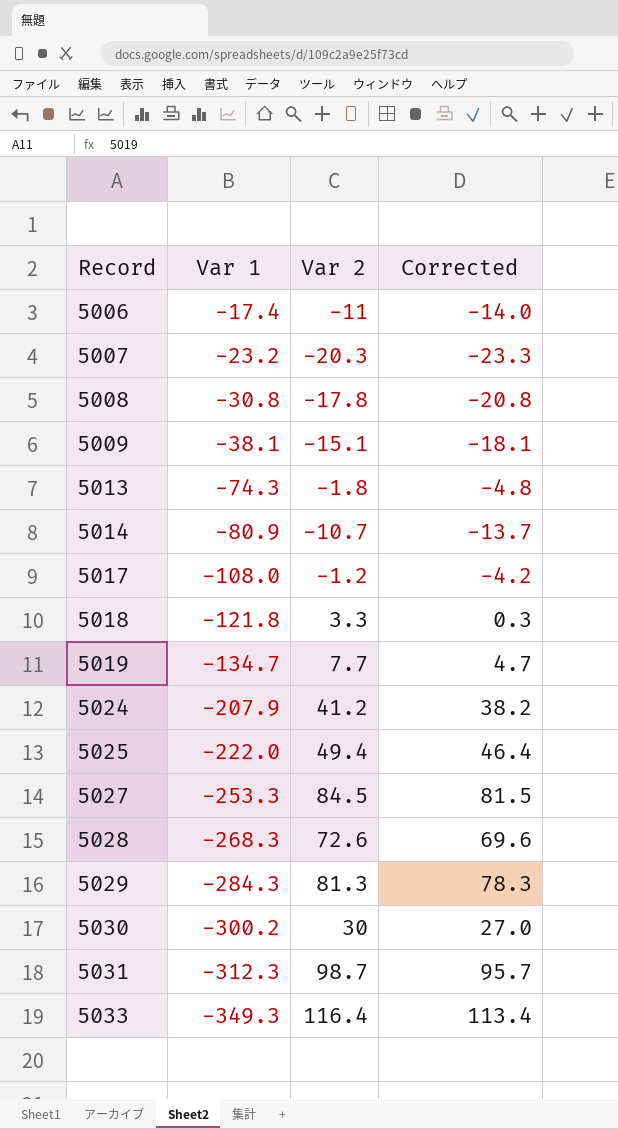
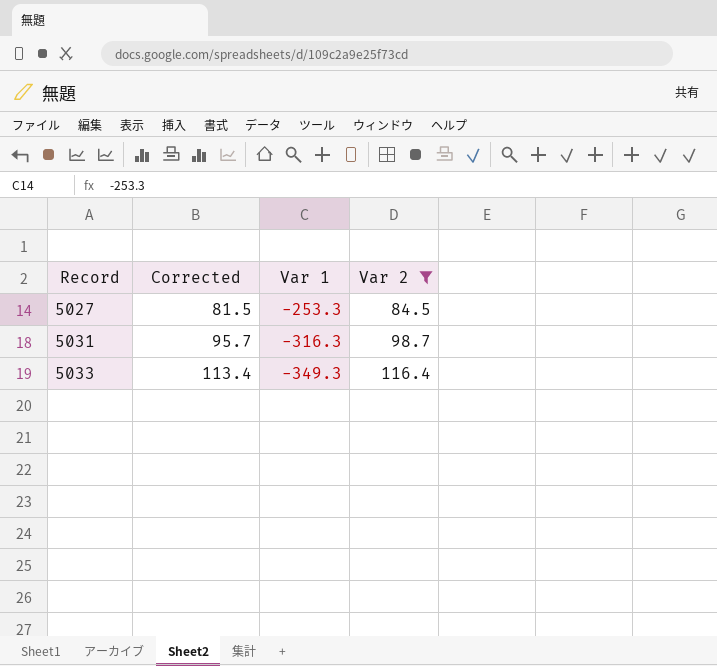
filter: none -> Var 2 >= 84.5
column Corrected | position: 4 -> 2
5031 | Var 1: -312.3 -> -316.3

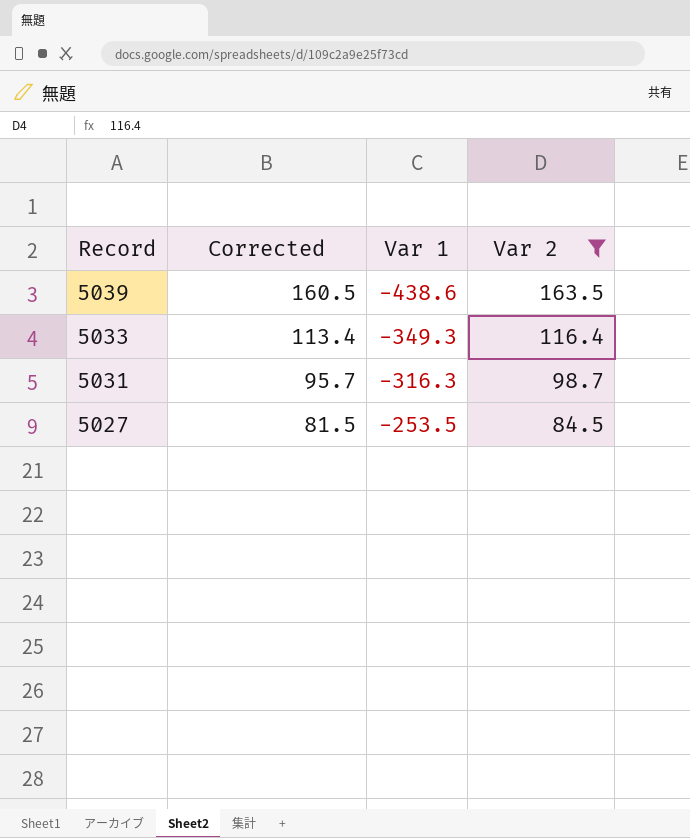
row order: Record ascending -> Record descending
row 5039: none -> 160.5 | -438.6 | 163.5
5027 | Var 1: -253.3 -> -253.5

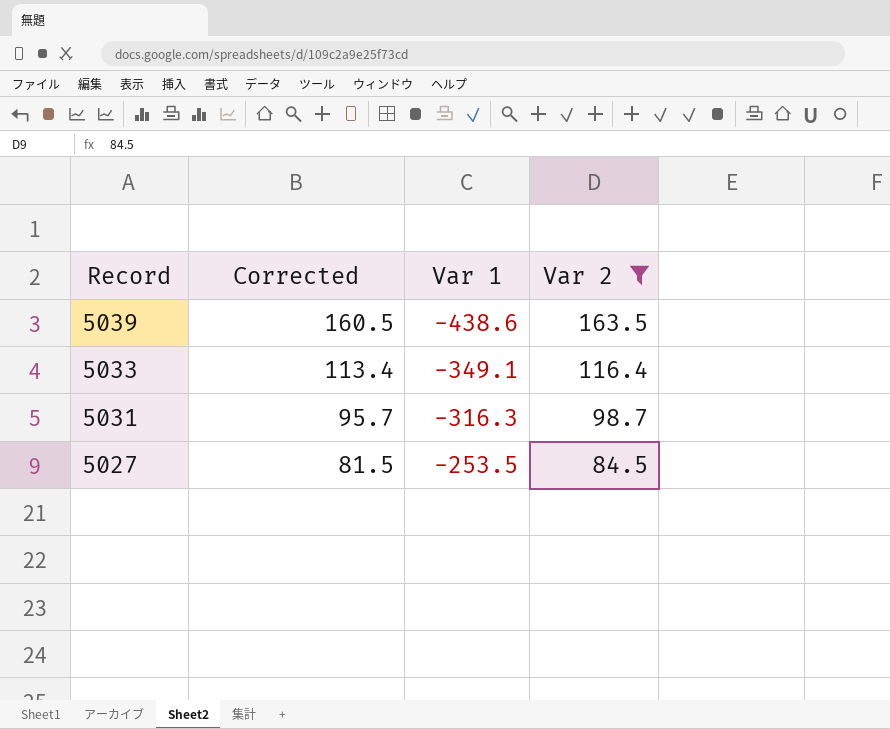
5033 | Var 1: -349.3 -> -349.1

